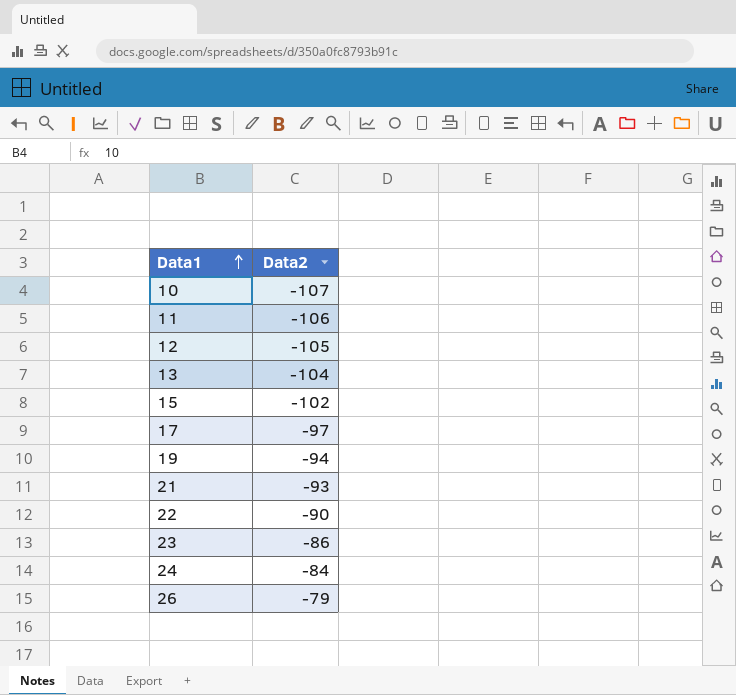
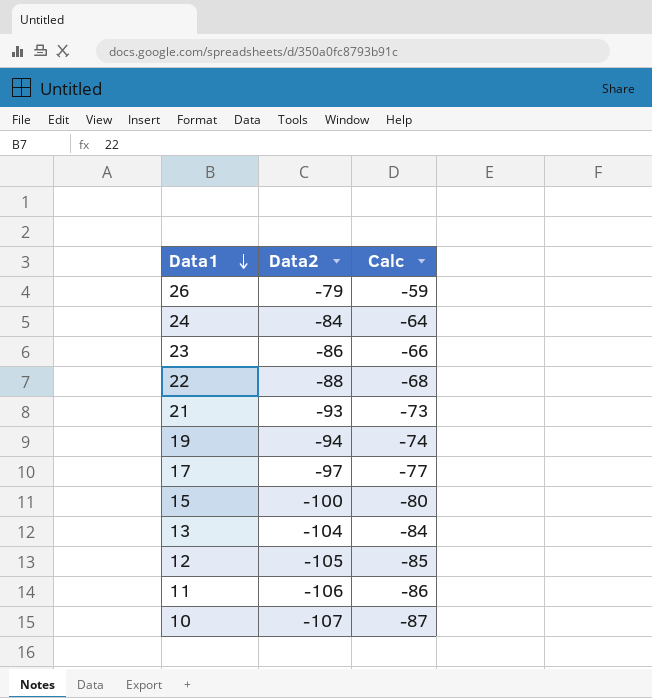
row order: Data1 ascending -> Data1 descending
column Calc | formula: none -> [Data2] + 20
22 | Data2: -90 -> -88
15 | Data2: -102 -> -100

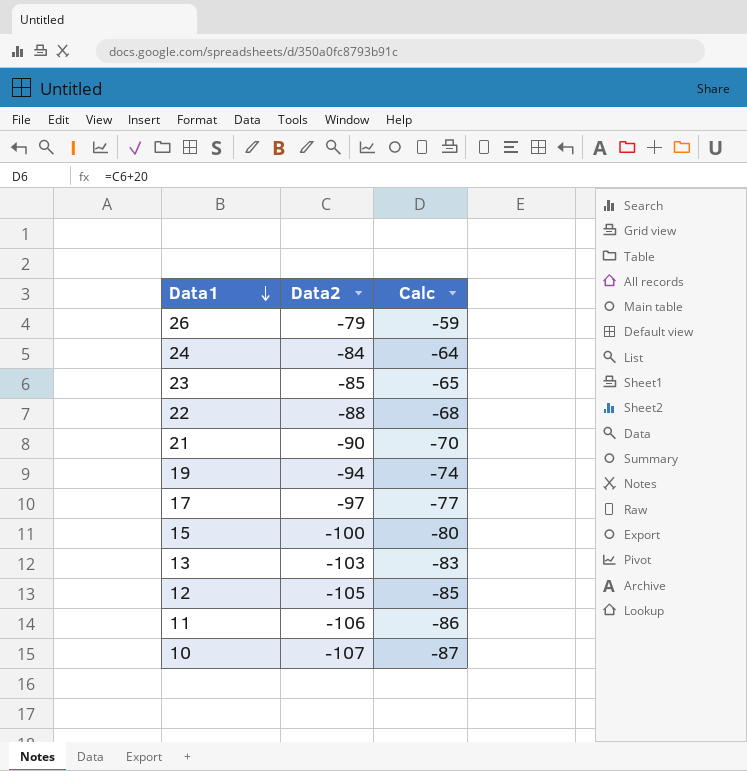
23 | Data2: -86 -> -85
23 | Calc: -66 -> -65
21 | Data2: -93 -> -90
21 | Calc: -73 -> -70
13 | Data2: -104 -> -103
13 | Calc: -84 -> -83

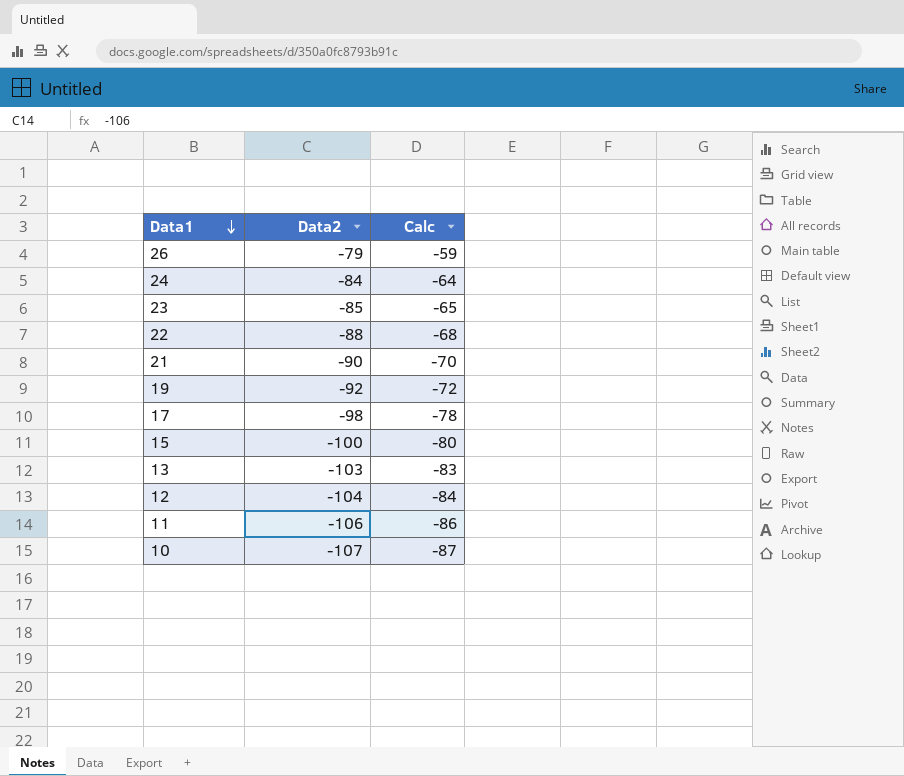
19 | Data2: -94 -> -92
19 | Calc: -74 -> -72
17 | Data2: -97 -> -98
17 | Calc: -77 -> -78
12 | Data2: -105 -> -104
12 | Calc: -85 -> -84

